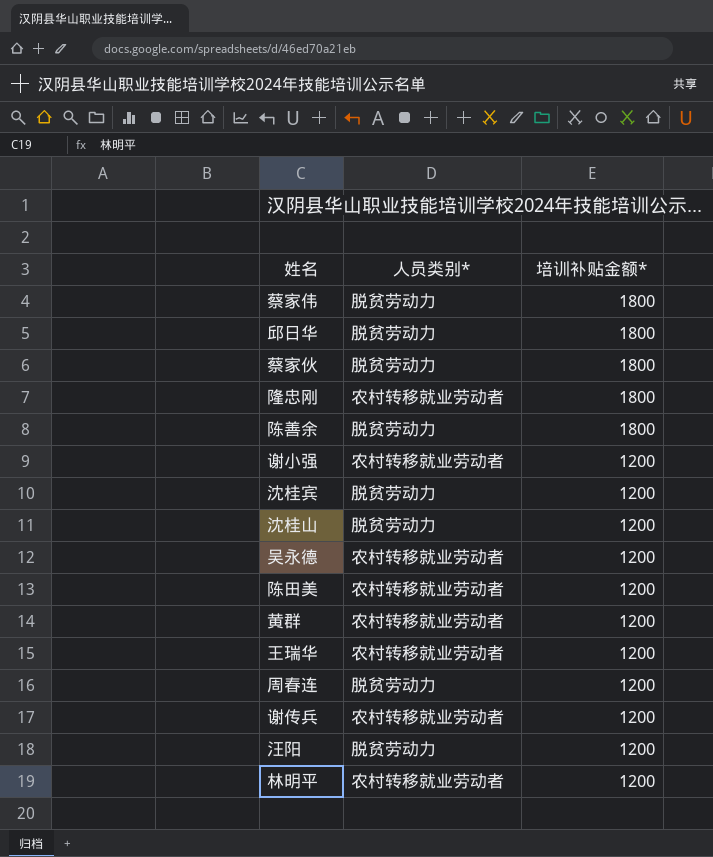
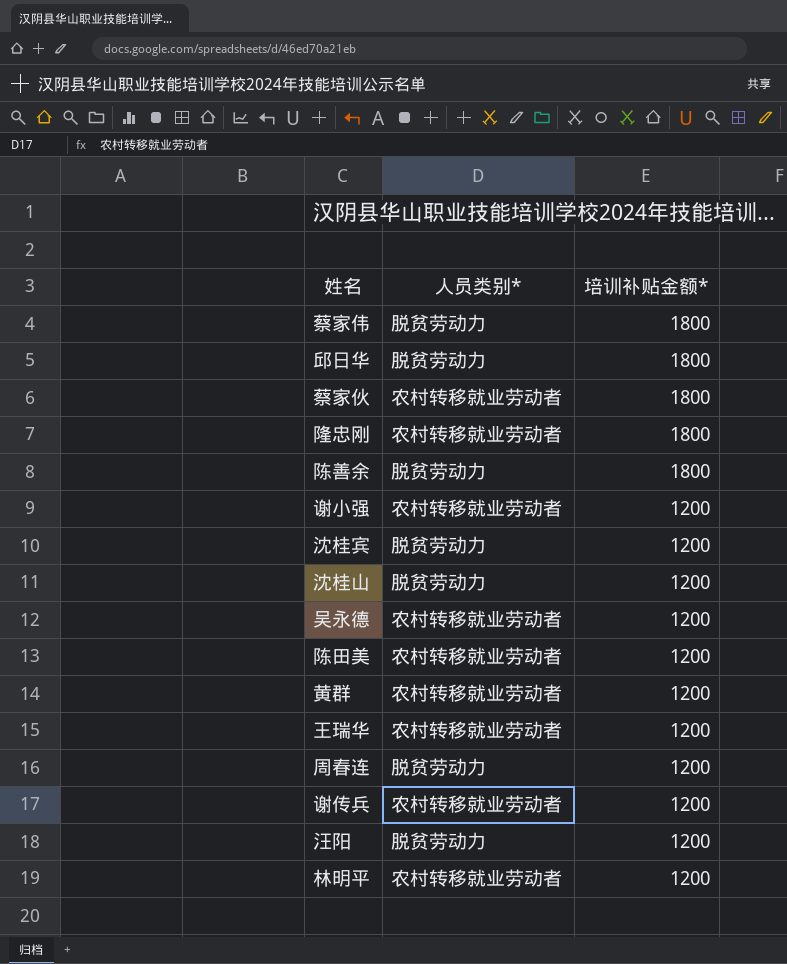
蔡家伙 | 人员类别*: 脱贫劳动力 -> 农村转移就业劳动者

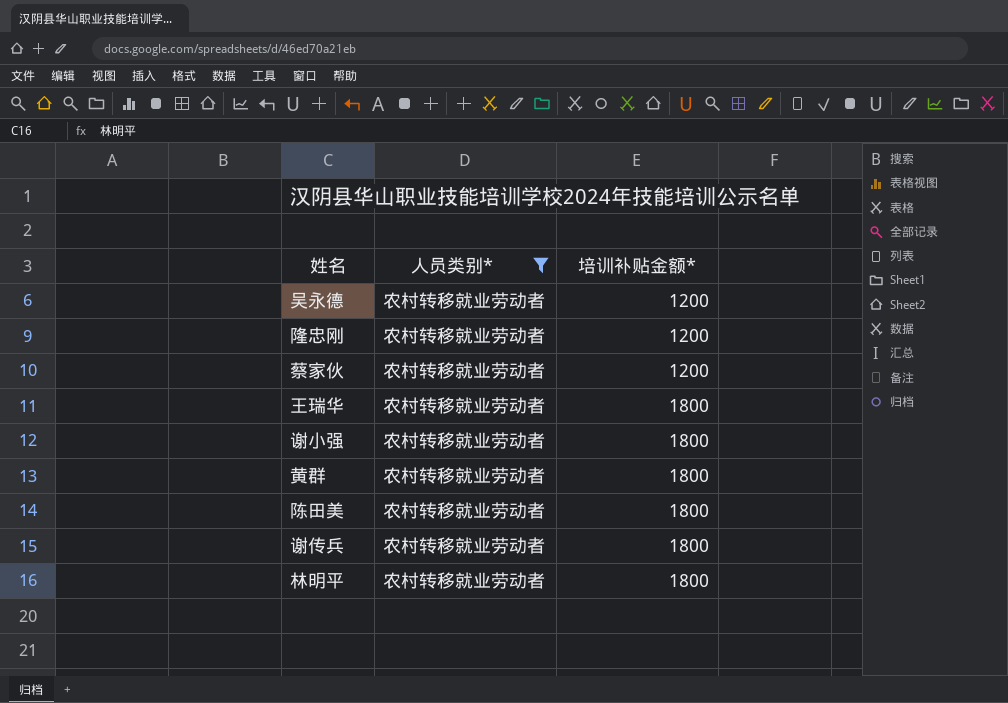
filter: none -> 人员类别* = 农村转移就业劳动者
row order: 培训补贴金额* descending -> 培训补贴金额* ascending
隆忠刚 | 培训补贴金额*: 1800 -> 1200
蔡家伙 | 培训补贴金额*: 1800 -> 1200
王瑞华 | 培训补贴金额*: 1200 -> 1800
谢小强 | 培训补贴金额*: 1200 -> 1800
黄群 | 培训补贴金额*: 1200 -> 1800
陈田美 | 培训补贴金额*: 1200 -> 1800
谢传兵 | 培训补贴金额*: 1200 -> 1800
林明平 | 培训补贴金额*: 1200 -> 1800

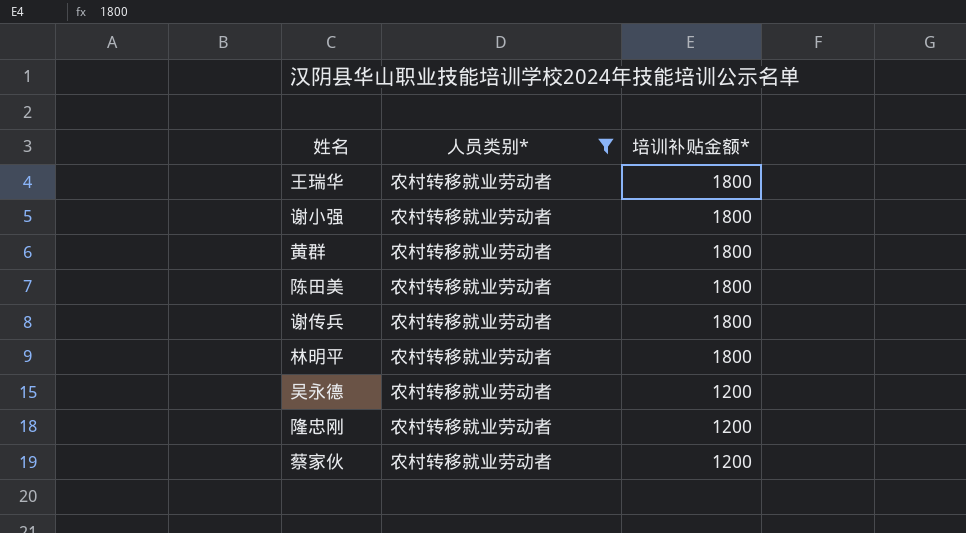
row order: 培训补贴金额* ascending -> 培训补贴金额* descending

